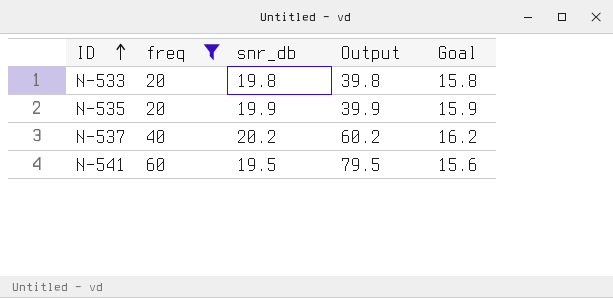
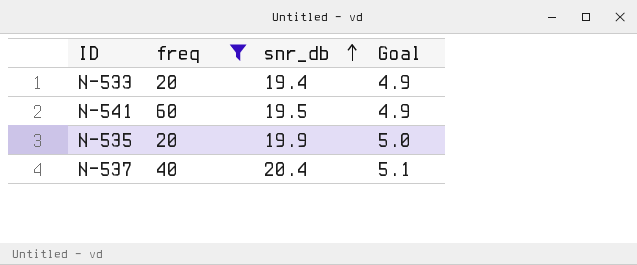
row order: ID ascending -> snr_db ascending
column Output | formula: [freq] + [snr_db] -> none
column Goal | formula: [snr_db] * 0.8 -> [snr_db] * 0.25
N-533 | snr_db: 19.8 -> 19.4
N-537 | snr_db: 20.2 -> 20.4

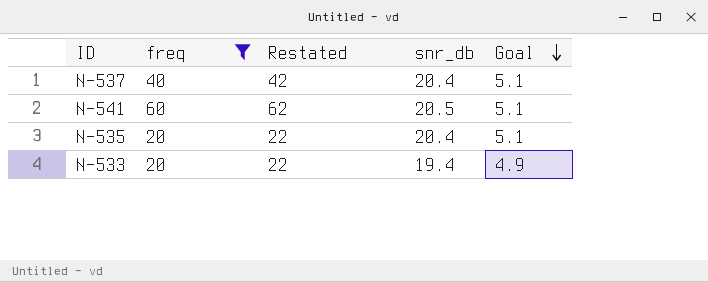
row order: snr_db ascending -> Goal descending
column Restated | formula: none -> [freq] + 2
N-541 | snr_db: 19.5 -> 20.5
N-541 | Goal: 4.9 -> 5.1
N-535 | snr_db: 19.9 -> 20.4
N-535 | Goal: 5.0 -> 5.1

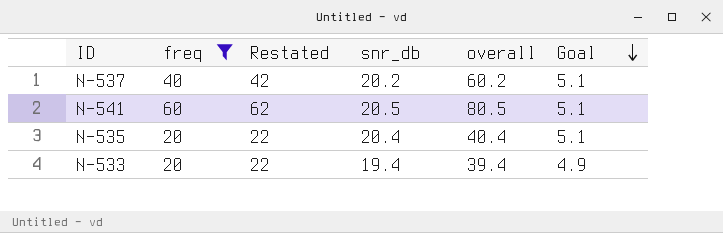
column overall | formula: none -> [freq] + [snr_db]
N-537 | snr_db: 20.4 -> 20.2

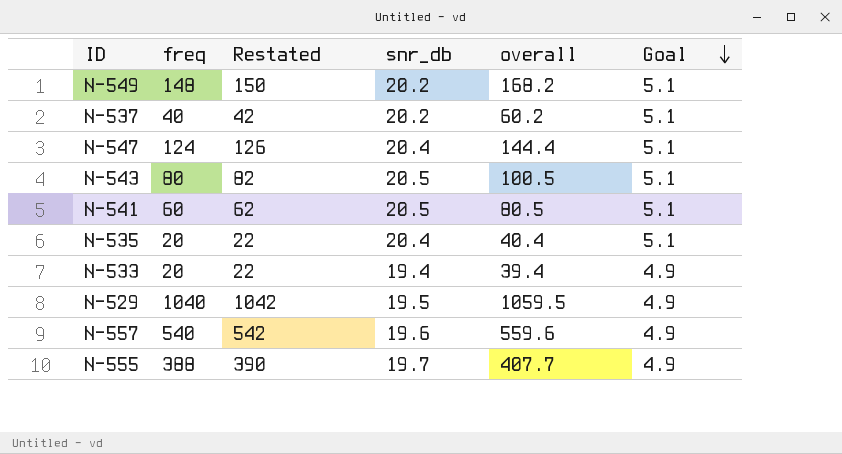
filter: freq <= 60 -> none

